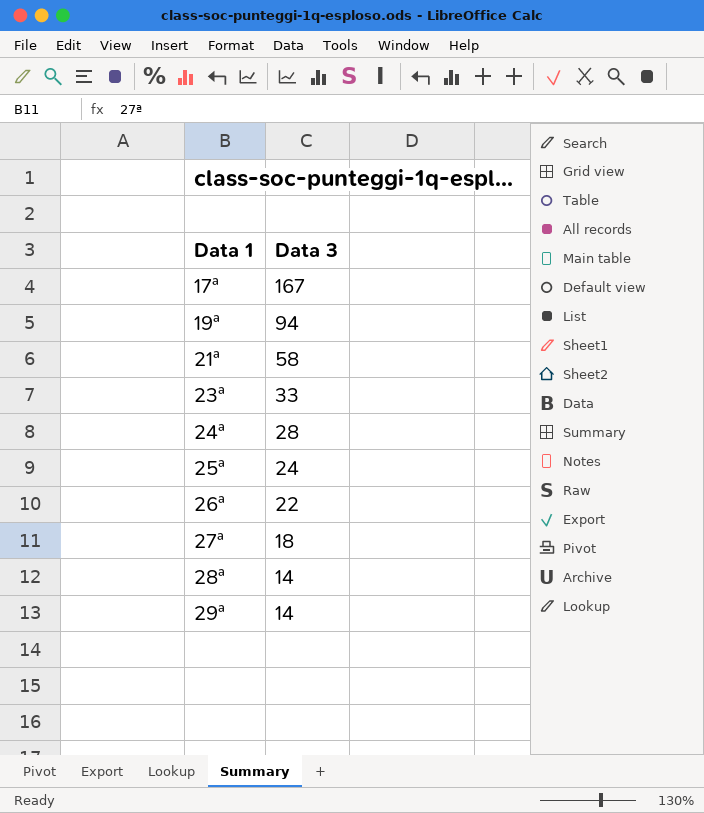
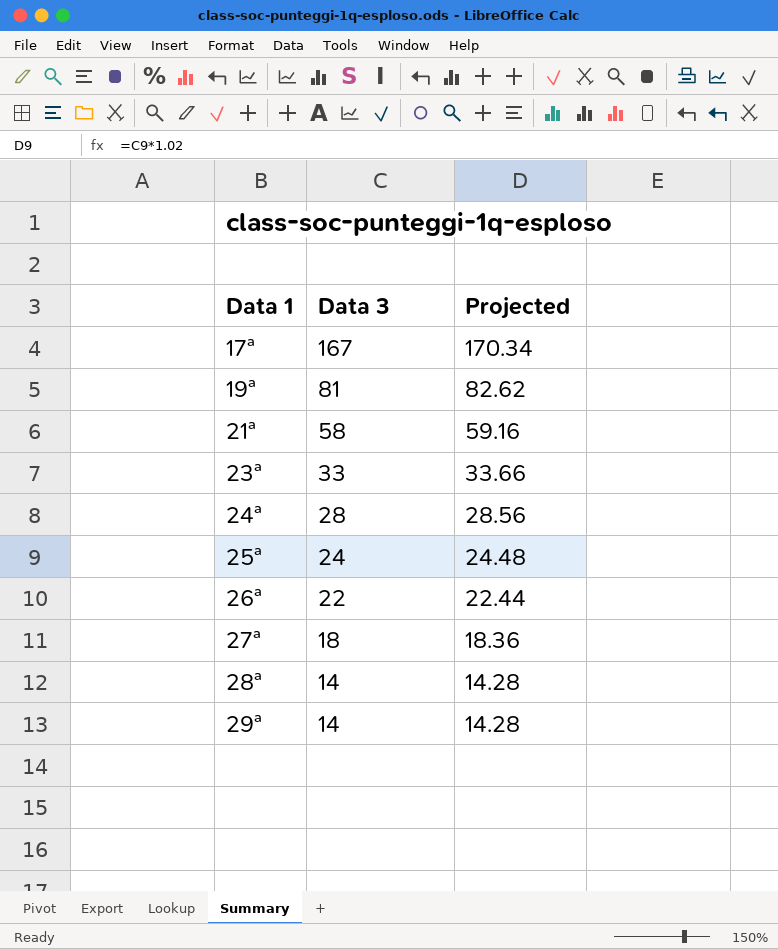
column Projected | formula: none -> [Data 3] * 1.02
19ª | Data 3: 94 -> 81

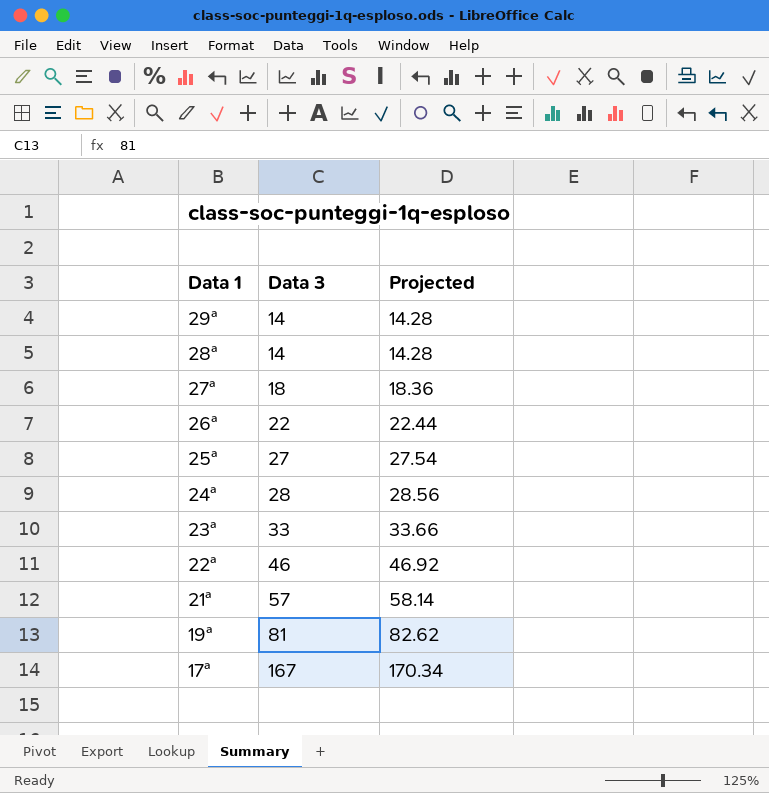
row order: Data 1 ascending -> Data 1 descending
25ª | Data 3: 24 -> 27
25ª | Projected: 24.48 -> 27.54
row 22ª: none -> 46 | 46.92
21ª | Data 3: 58 -> 57
21ª | Projected: 59.16 -> 58.14

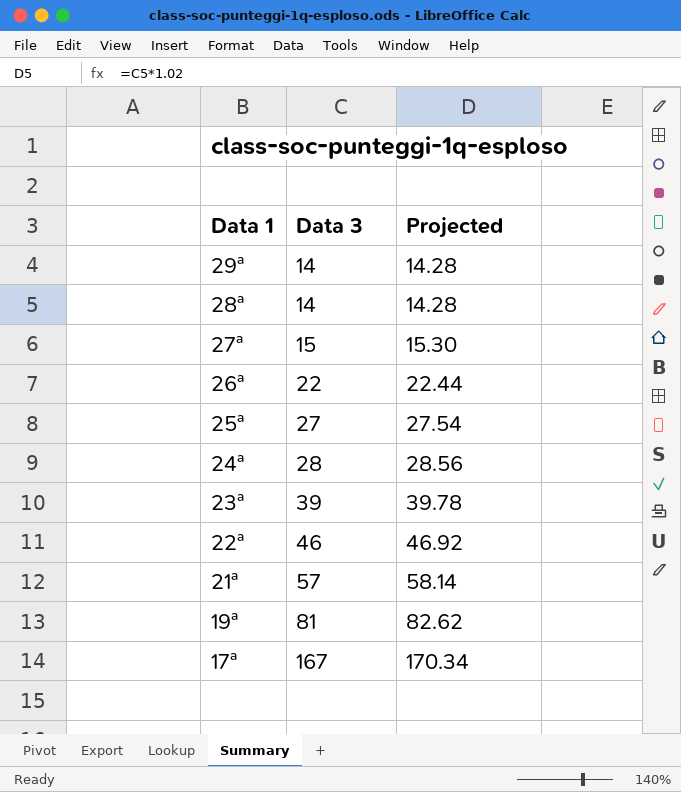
27ª | Data 3: 18 -> 15
27ª | Projected: 18.36 -> 15.30
23ª | Data 3: 33 -> 39
23ª | Projected: 33.66 -> 39.78

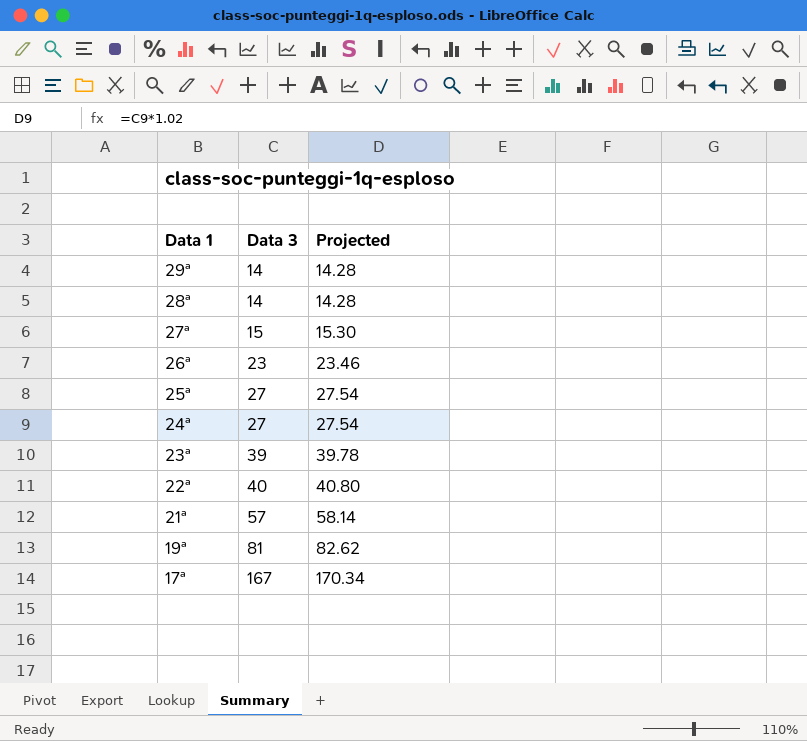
26ª | Data 3: 22 -> 23
26ª | Projected: 22.44 -> 23.46
24ª | Data 3: 28 -> 27
24ª | Projected: 28.56 -> 27.54
22ª | Data 3: 46 -> 40
22ª | Projected: 46.92 -> 40.80

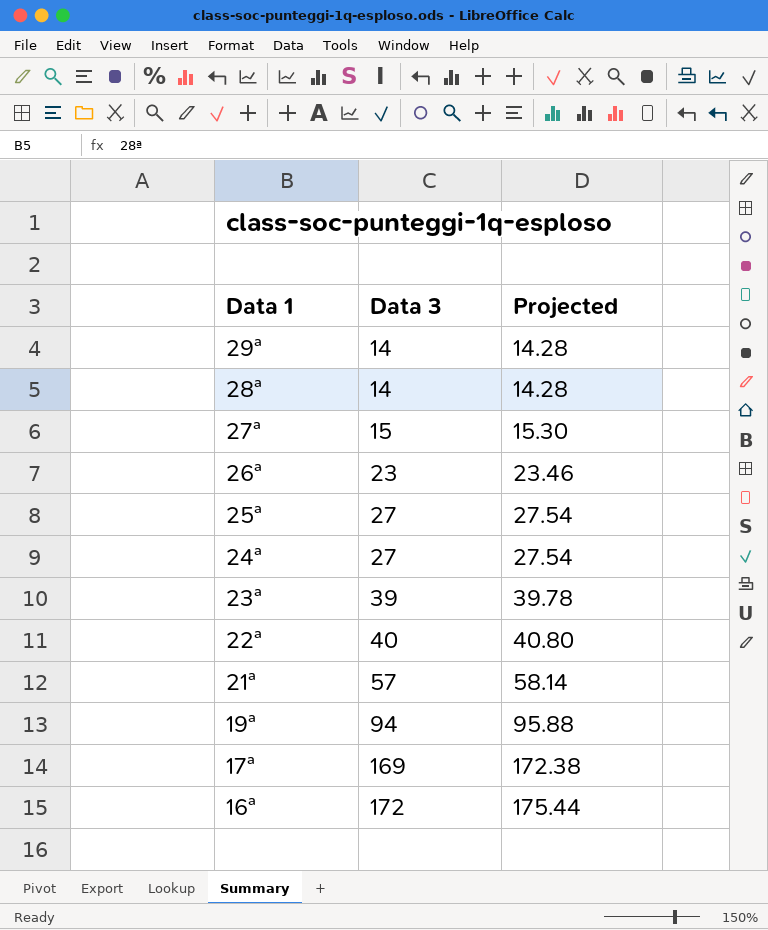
19ª | Data 3: 81 -> 94
19ª | Projected: 82.62 -> 95.88
17ª | Data 3: 167 -> 169
17ª | Projected: 170.34 -> 172.38
row 16ª: none -> 172 | 175.44

